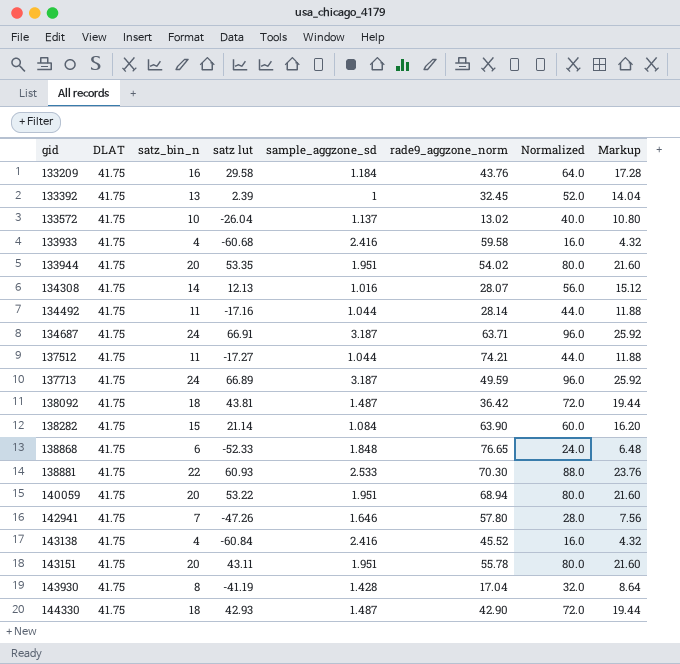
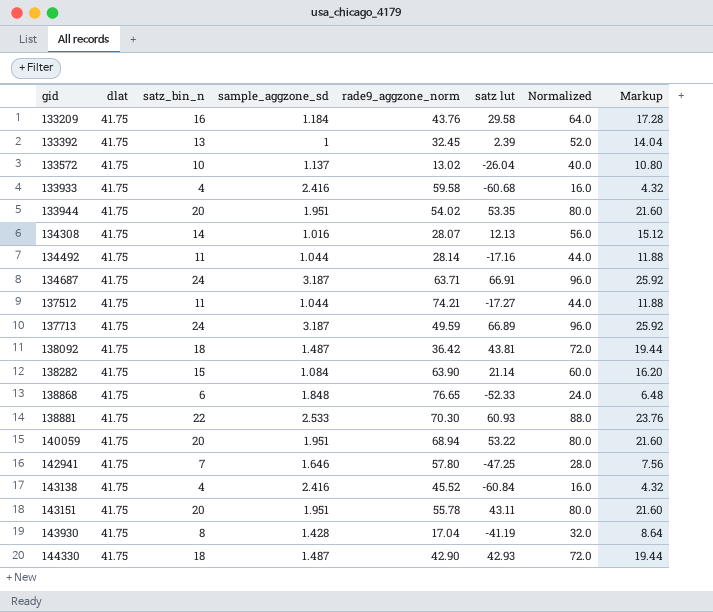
column name: DLAT -> dlat
column satz lut | position: 4 -> 6
142941 | satz lut: -47.26 -> -47.25

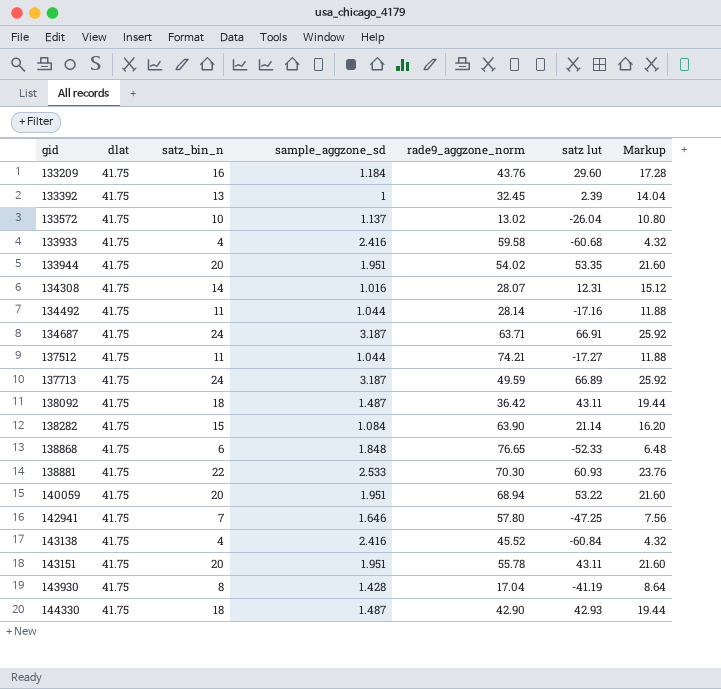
column Normalized | formula: [satz_bin_n] * 4 -> none
133209 | satz lut: 29.58 -> 29.60
134308 | satz lut: 12.13 -> 12.31
138092 | satz lut: 43.81 -> 43.11

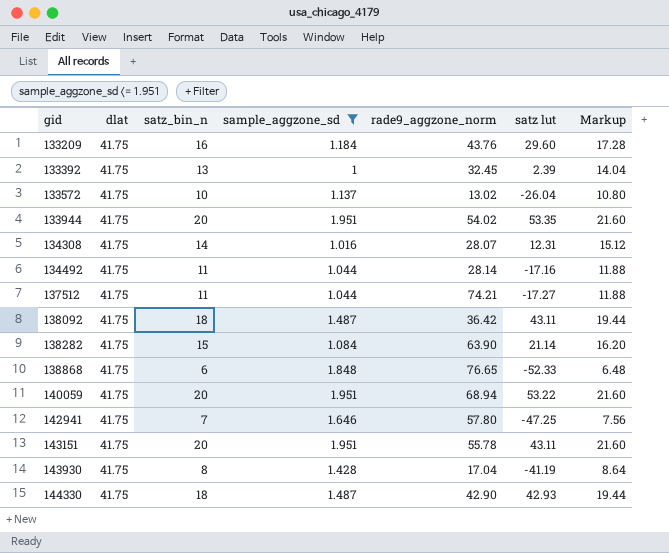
filter: none -> sample_aggzone_sd <= 1.951

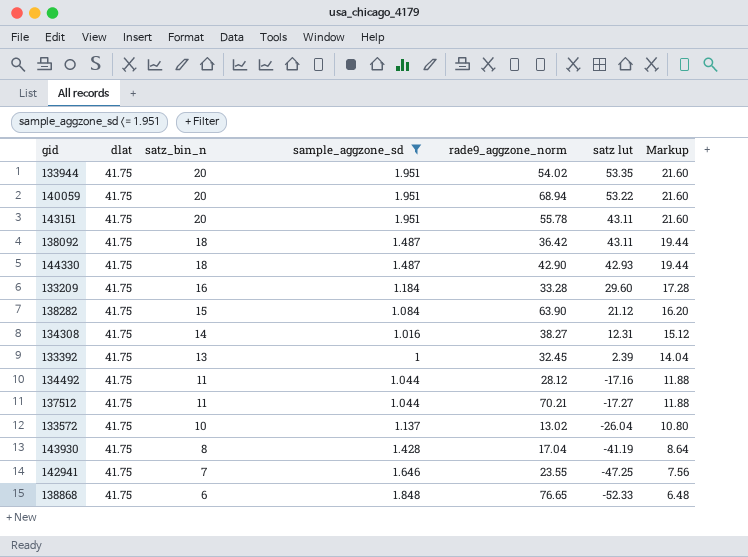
row order: gid ascending -> satz_bin_n descending
133209 | rade9_aggzone_norm: 43.76 -> 33.28
138282 | satz lut: 21.14 -> 21.12
134308 | rade9_aggzone_norm: 28.07 -> 38.27
134492 | rade9_aggzone_norm: 28.14 -> 28.12
137512 | rade9_aggzone_norm: 74.21 -> 70.21
142941 | rade9_aggzone_norm: 57.80 -> 23.55

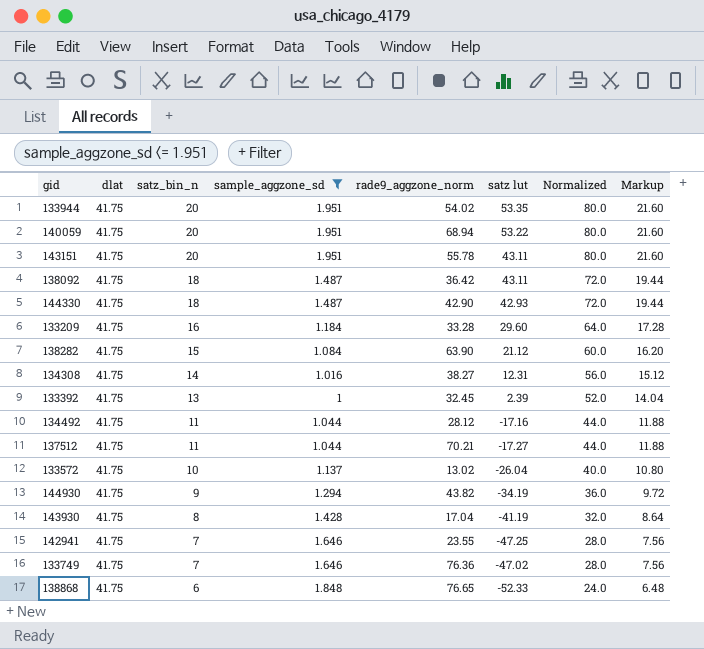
column Normalized | formula: none -> [satz_bin_n] * 4
row 144930: none -> 41.75 | 9 | 1.294 | 43.82 | -34.19 | 36.0 | 9.72
row 133749: none -> 41.75 | 7 | 1.646 | 76.36 | -47.02 | 28.0 | 7.56

